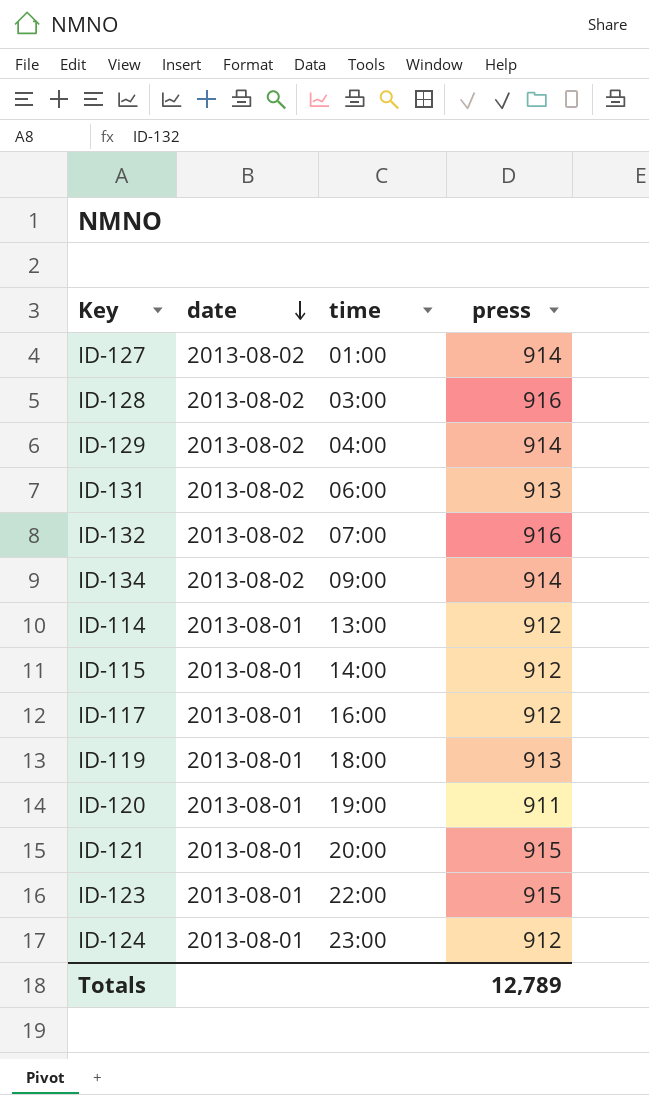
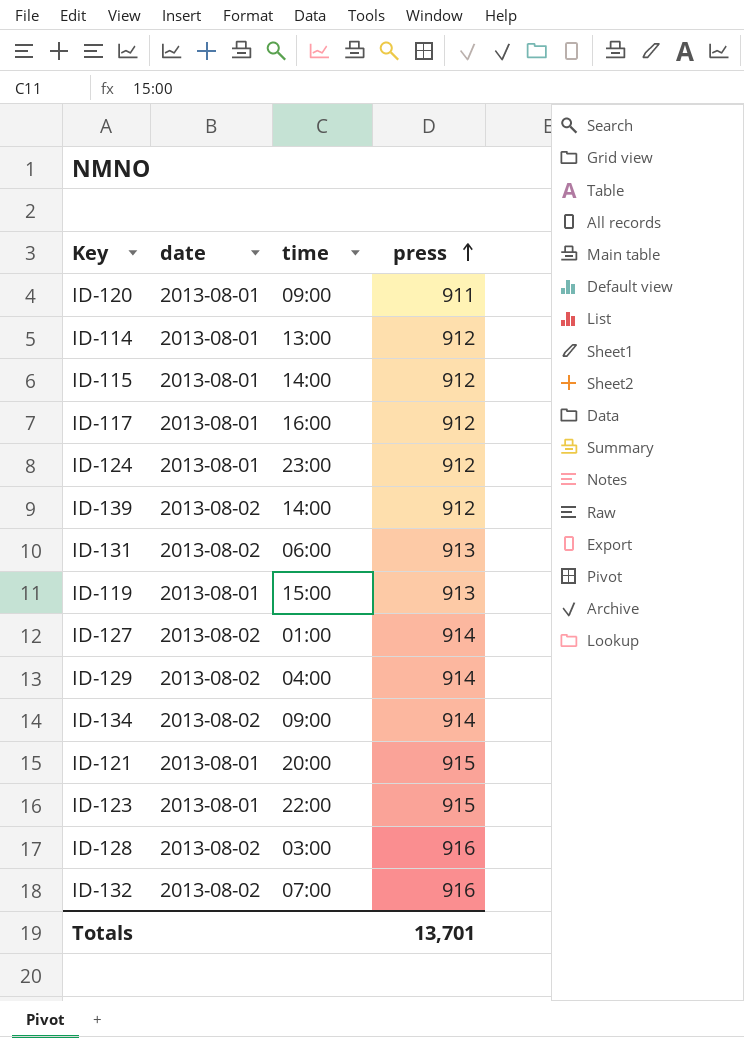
row order: date descending -> press ascending
ID-120 | time: 19:00 -> 09:00
row ID-139: none -> 2013-08-02 | 14:00 | 912
ID-119 | time: 18:00 -> 15:00
Totals | press: 12,789 -> 13,701

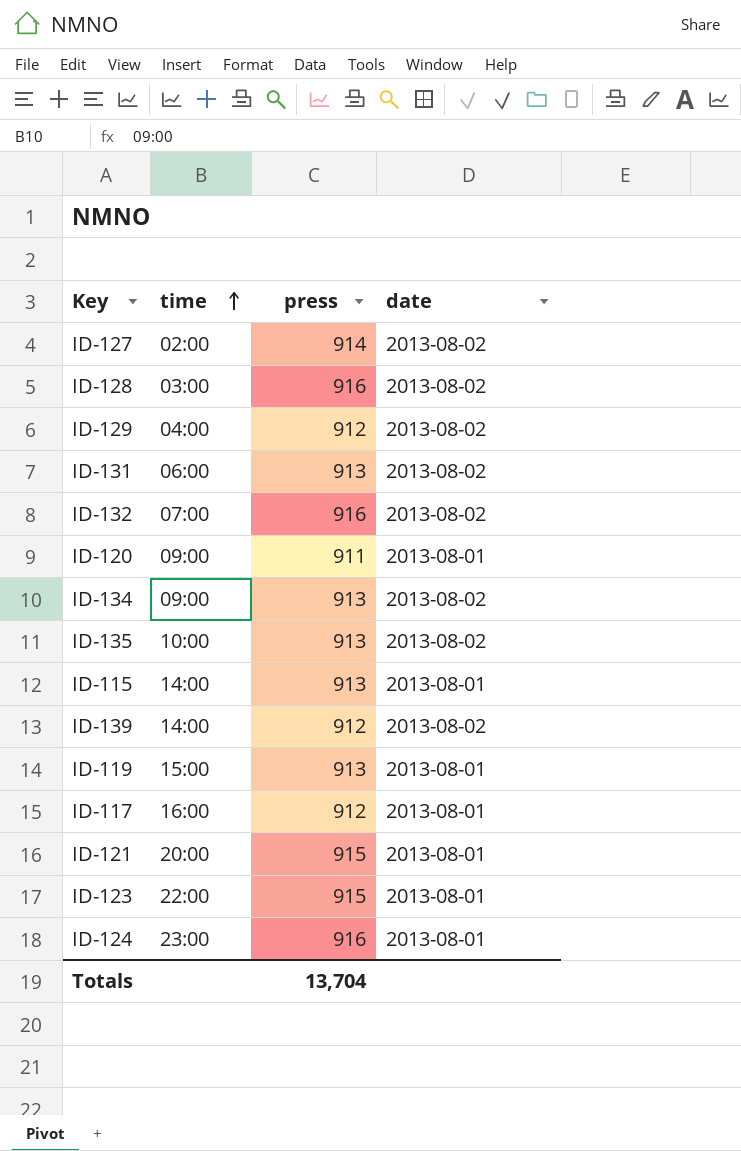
row order: press ascending -> time ascending
column date | position: 2 -> 4
row ID-114: 2013-08-01 | 13:00 | 912 -> none
ID-127 | time: 01:00 -> 02:00
ID-129 | press: 914 -> 912
ID-134 | press: 914 -> 913
row ID-135: none -> 10:00 | 913 | 2013-08-02
ID-115 | press: 912 -> 913
ID-124 | press: 912 -> 916
Totals | press: 13,701 -> 13,704

